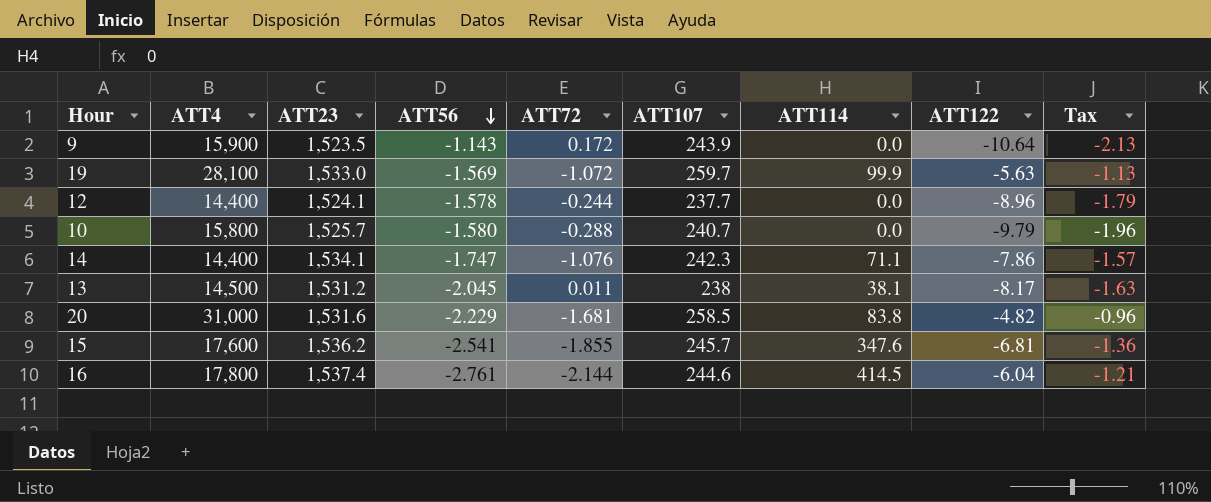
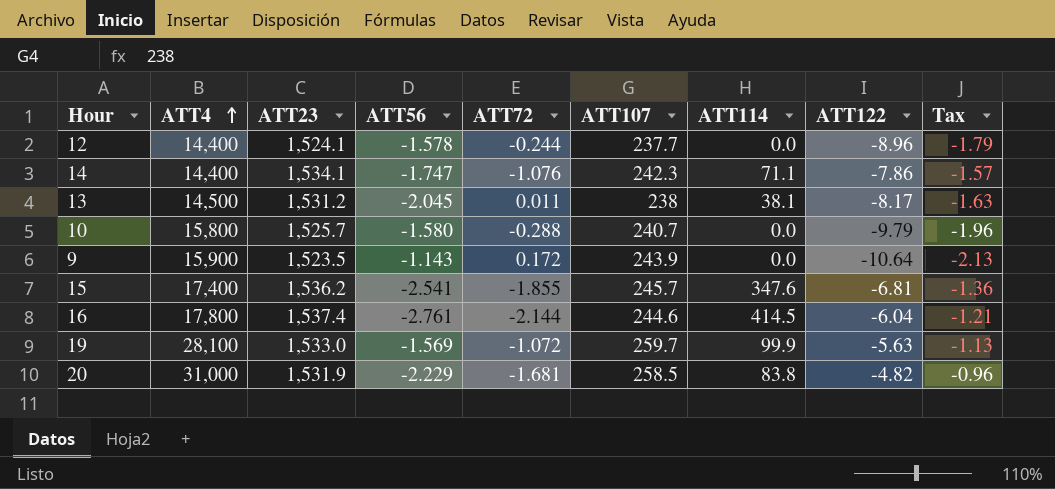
row order: ATT56 descending -> ATT4 ascending
15 | ATT4: 17,600 -> 17,400
20 | ATT23: 1,531.6 -> 1,531.9

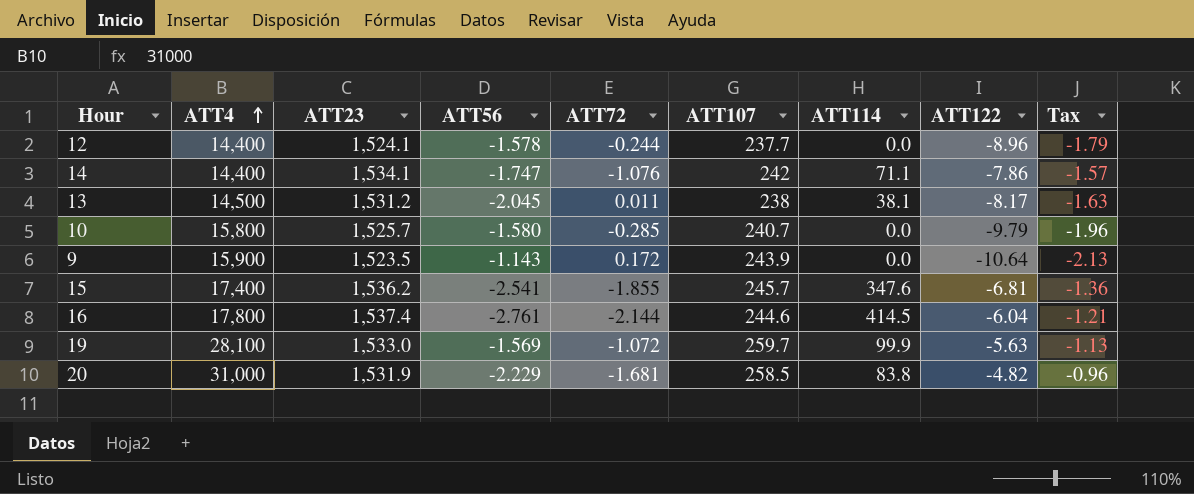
14 | ATT107: 242.3 -> 242
10 | ATT72: -0.288 -> -0.285

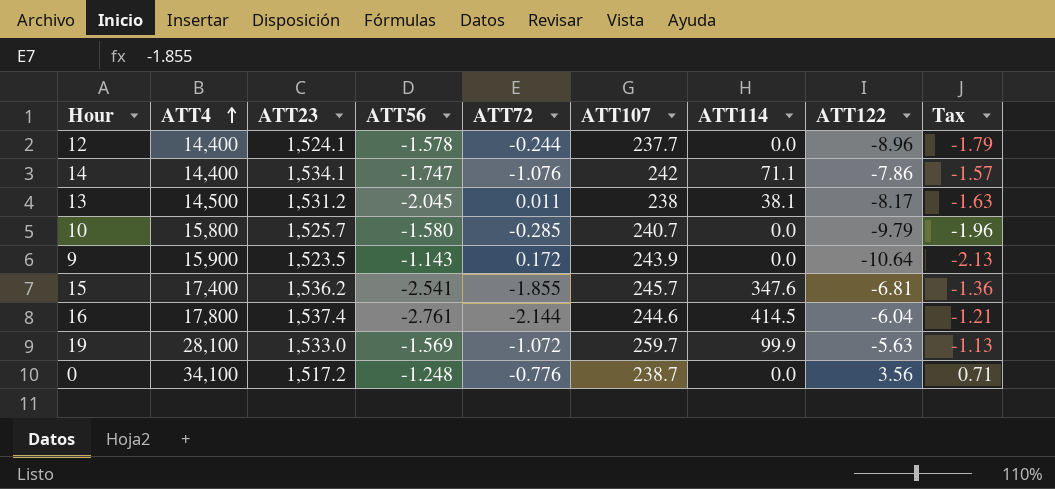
row 20: 31,000 | 1,531.9 | -2.229 | -1.681 | 258.5 | 83.8 | -4.82 | -0.96 -> none
row 0: none -> 34,100 | 1,517.2 | -1.248 | -0.776 | 238.7 | 0.0 | 3.56 | 0.71

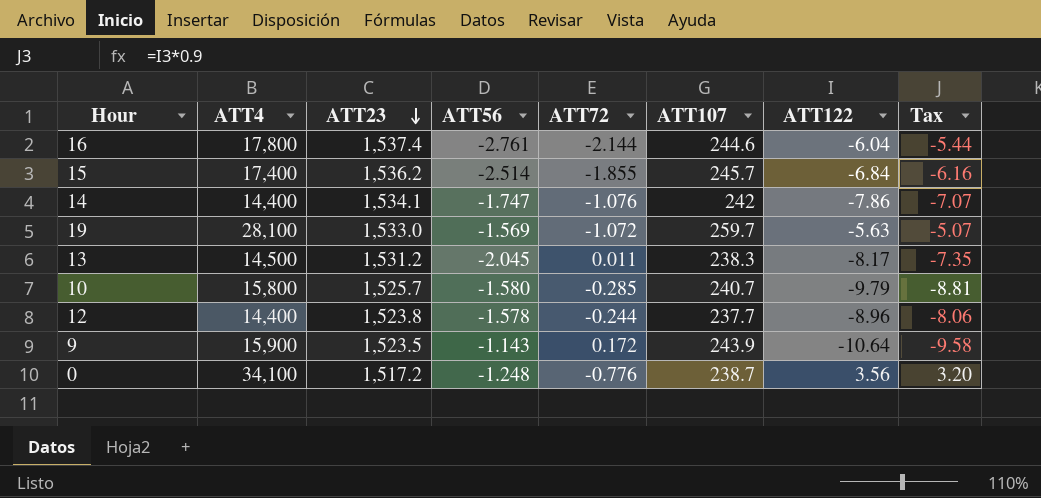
row order: ATT4 ascending -> ATT23 descending
column ATT114 | position: 7 -> none
column Tax | formula: [ATT122] * 0.2 -> [ATT122] * 0.9
15 | ATT56: -2.541 -> -2.514
15 | ATT122: -6.81 -> -6.84
13 | ATT107: 238 -> 238.3
12 | ATT23: 1,524.1 -> 1,523.8

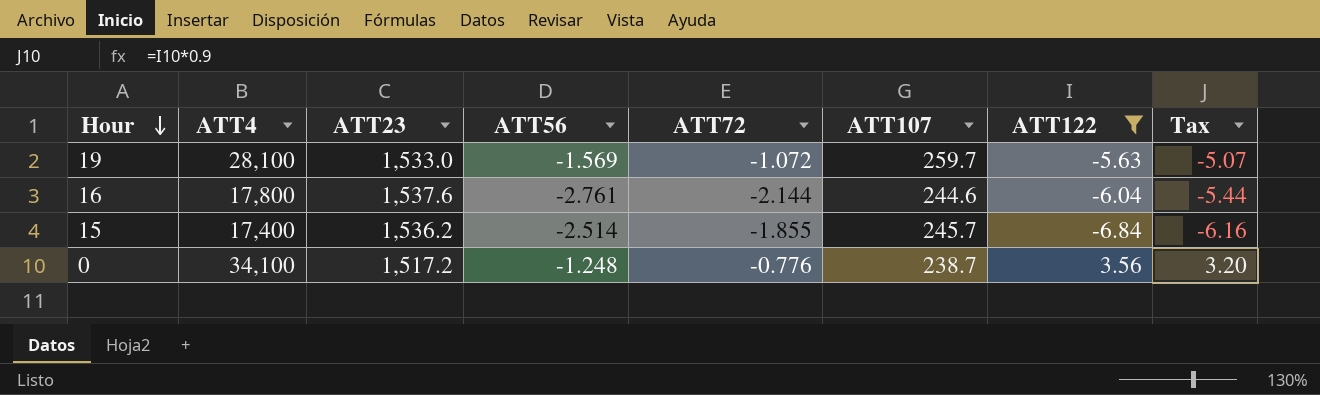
filter: none -> ATT122 >= -6.84
row order: ATT23 descending -> Hour descending
16 | ATT23: 1,537.4 -> 1,537.6

